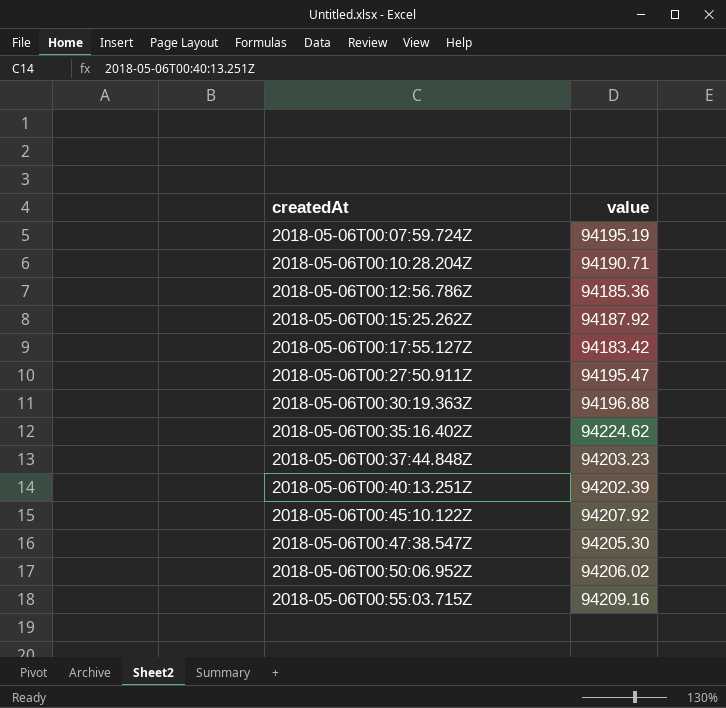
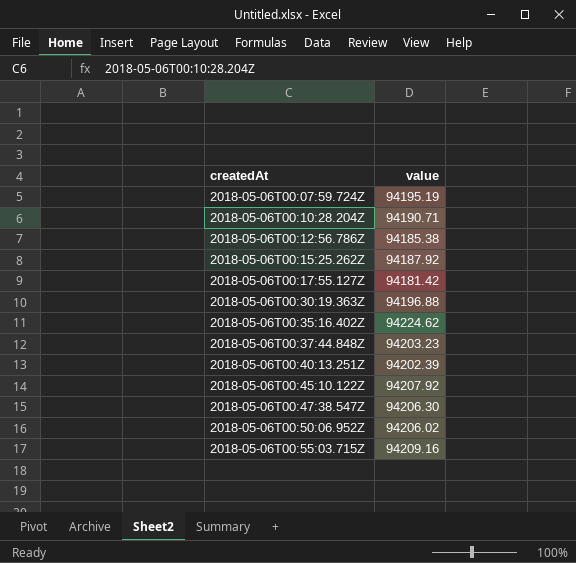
row 2018-05-06T00:27:50.911Z: 94195.47 -> none
2018-05-06T00:12:56.786Z | value: 94185.36 -> 94185.38
2018-05-06T00:17:55.127Z | value: 94183.42 -> 94181.42
2018-05-06T00:47:38.547Z | value: 94205.30 -> 94206.30

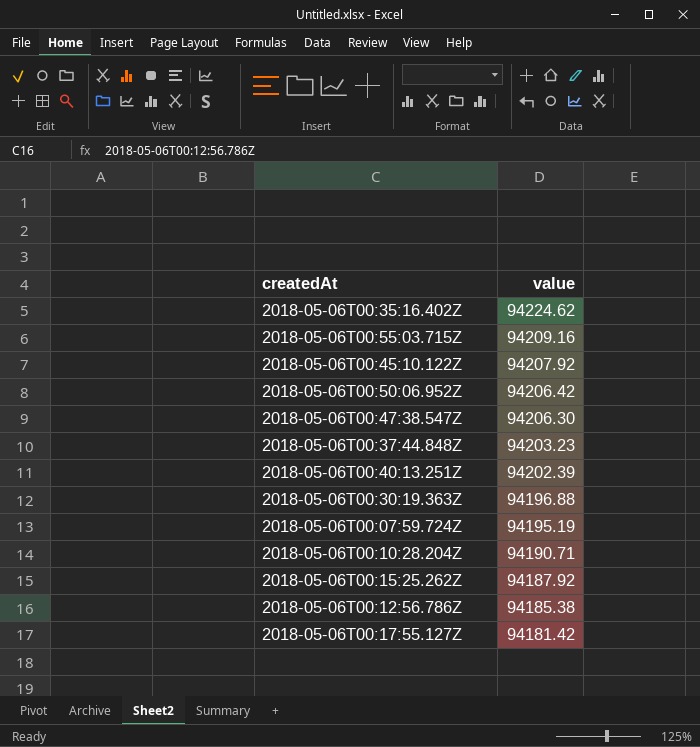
row order: createdAt ascending -> value descending
2018-05-06T00:50:06.952Z | value: 94206.02 -> 94206.42

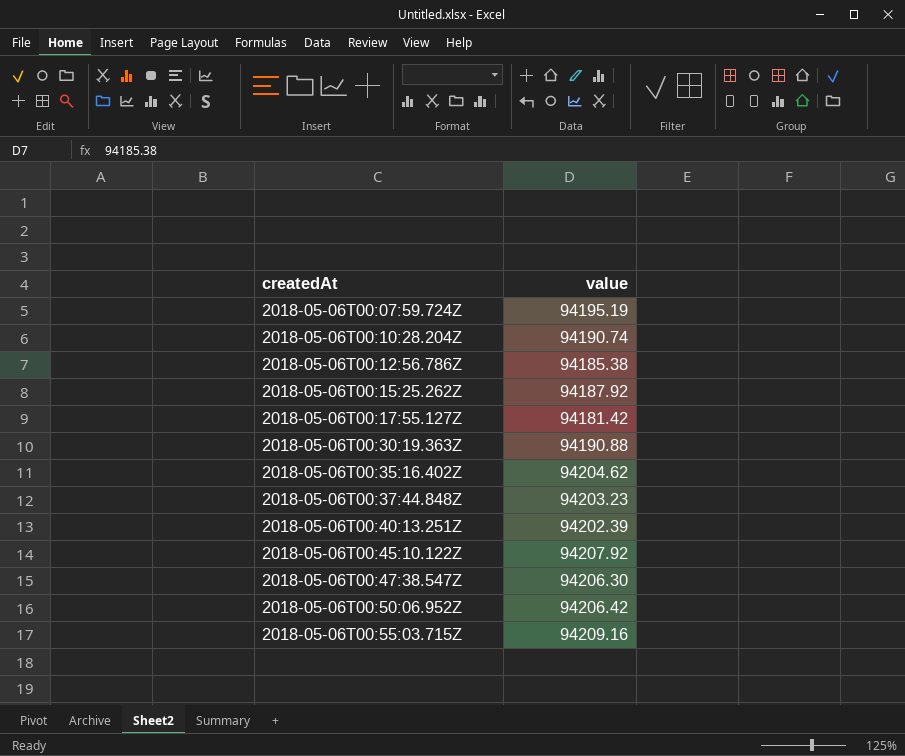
row order: value descending -> createdAt ascending
2018-05-06T00:10:28.204Z | value: 94190.71 -> 94190.74
2018-05-06T00:30:19.363Z | value: 94196.88 -> 94190.88
2018-05-06T00:35:16.402Z | value: 94224.62 -> 94204.62

